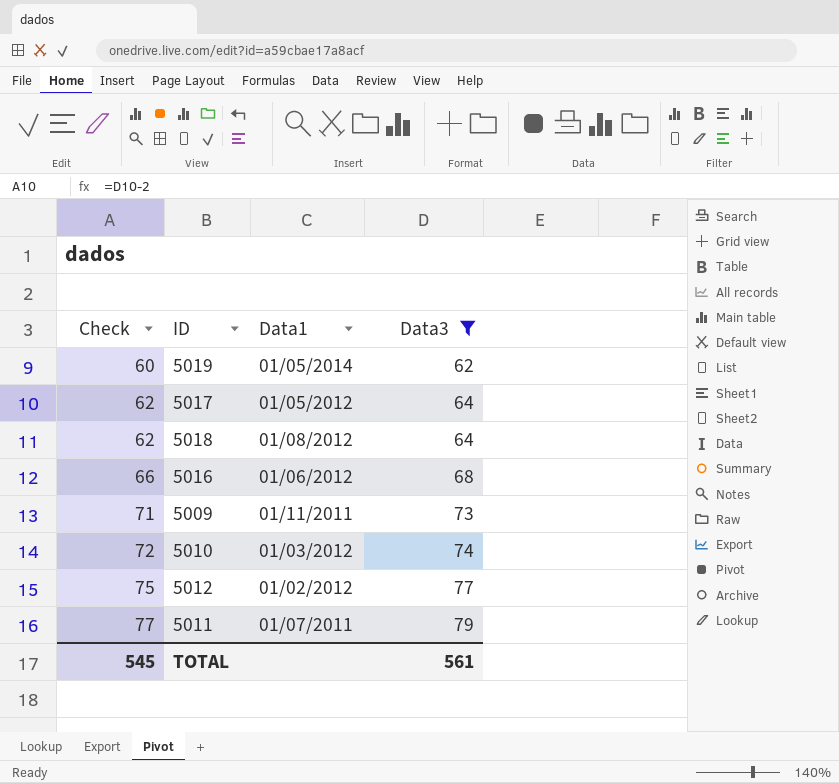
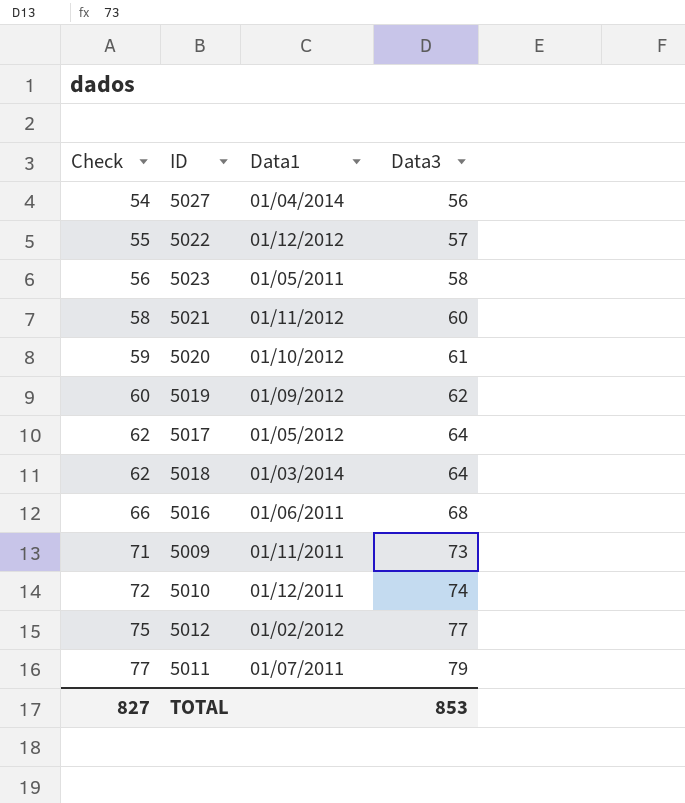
filter: Data3 >= 62 -> none
5019 | Data1: 01/05/2014 -> 01/09/2012
5018 | Data1: 01/08/2012 -> 01/03/2014
5016 | Data1: 01/06/2012 -> 01/06/2011
5010 | Data1: 01/03/2012 -> 01/12/2011
TOTAL | Check: 545 -> 827
TOTAL | Data3: 561 -> 853

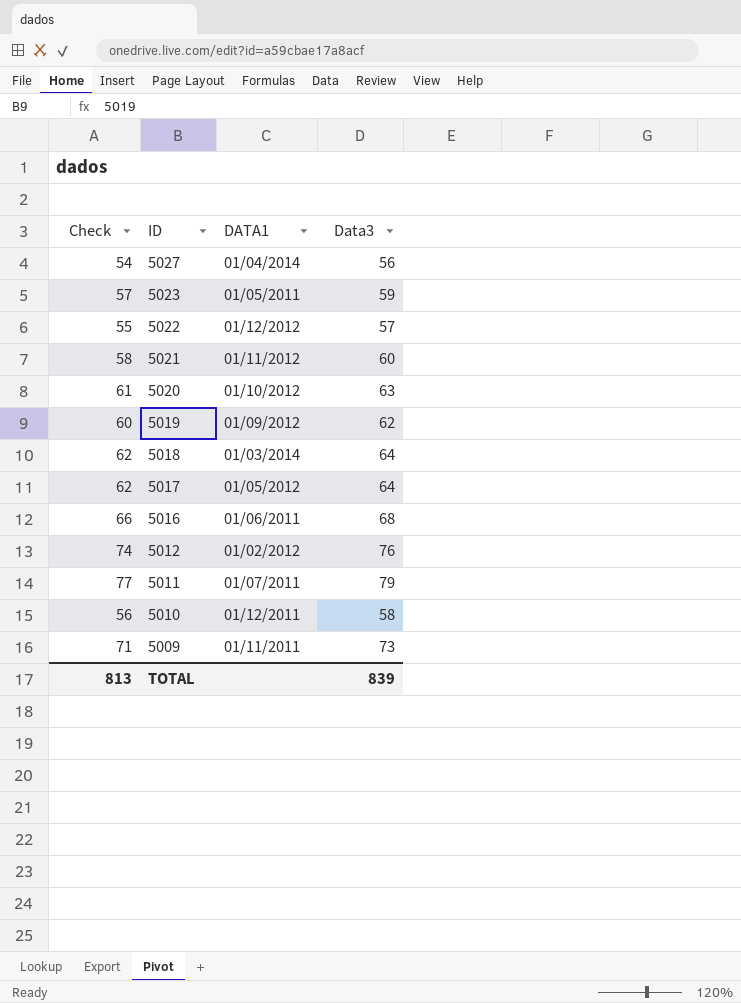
row order: Check ascending -> ID descending
column name: Data1 -> DATA1
5023 | Check: 56 -> 57
5023 | Data3: 58 -> 59
5020 | Check: 59 -> 61
5020 | Data3: 61 -> 63
5012 | Check: 75 -> 74
5012 | Data3: 77 -> 76
5010 | Check: 72 -> 56
5010 | Data3: 74 -> 58
TOTAL | Check: 827 -> 813
TOTAL | Data3: 853 -> 839

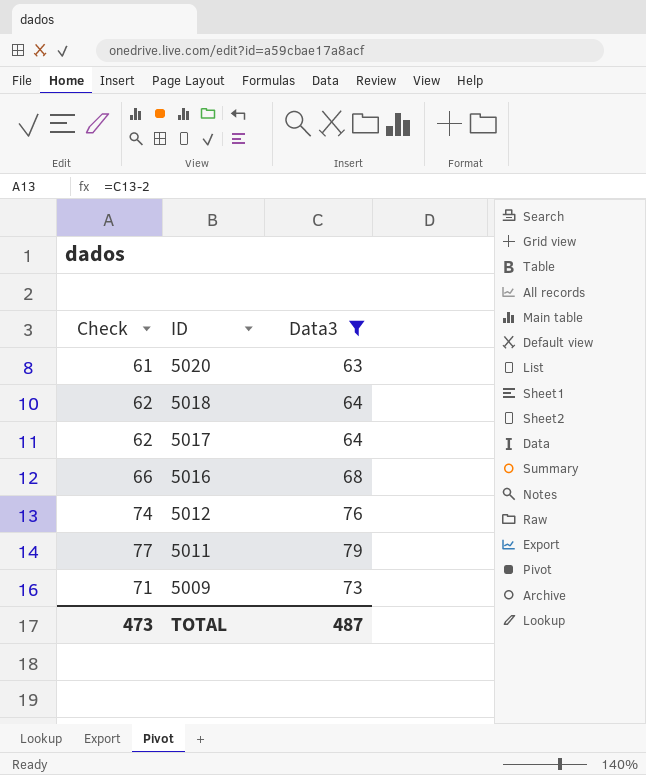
filter: none -> Data3 >= 63
column DATA1 | position: 3 -> none
TOTAL | Check: 813 -> 473
TOTAL | Data3: 839 -> 487

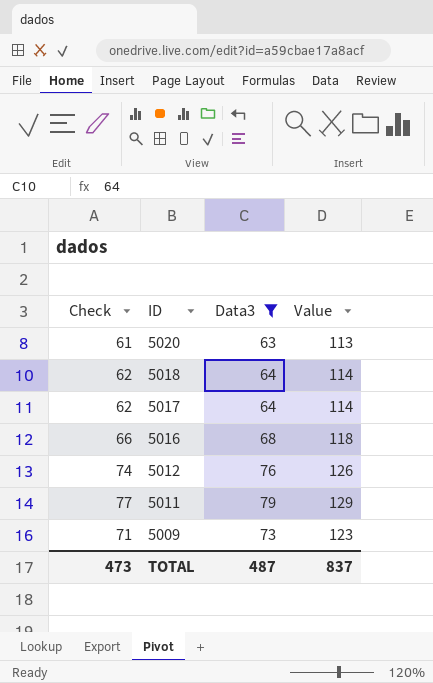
column Value | formula: none -> [Data3] + 50

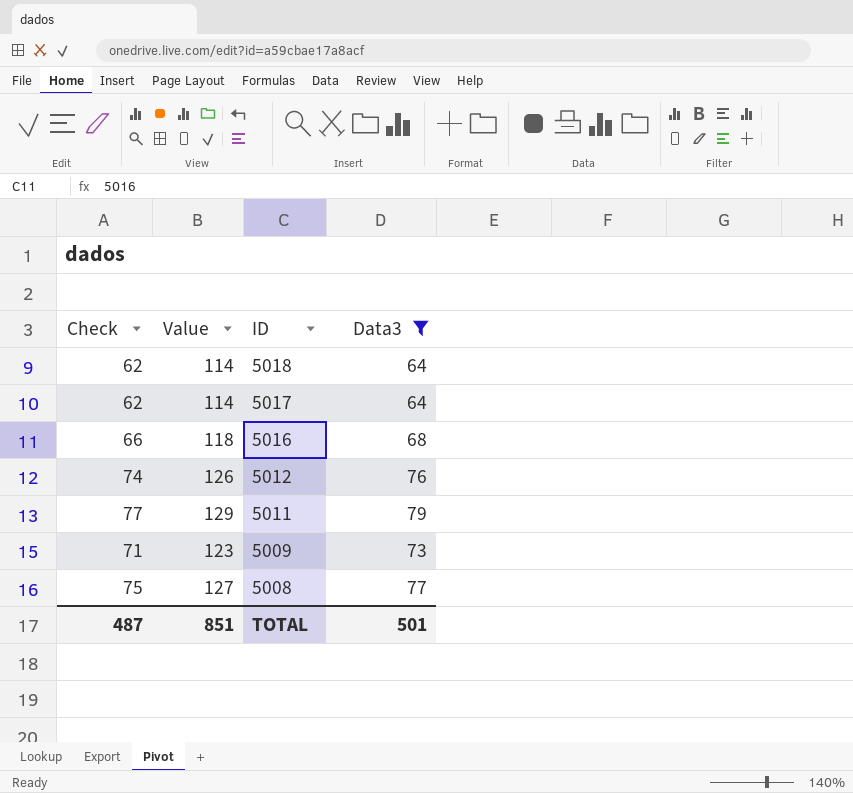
column Value | position: 4 -> 2
row 5020: 61 | 63 | 113 -> none
row 5008: none -> 75 | 127 | 77
TOTAL | Check: 473 -> 487
TOTAL | Value: 837 -> 851
TOTAL | Data3: 487 -> 501

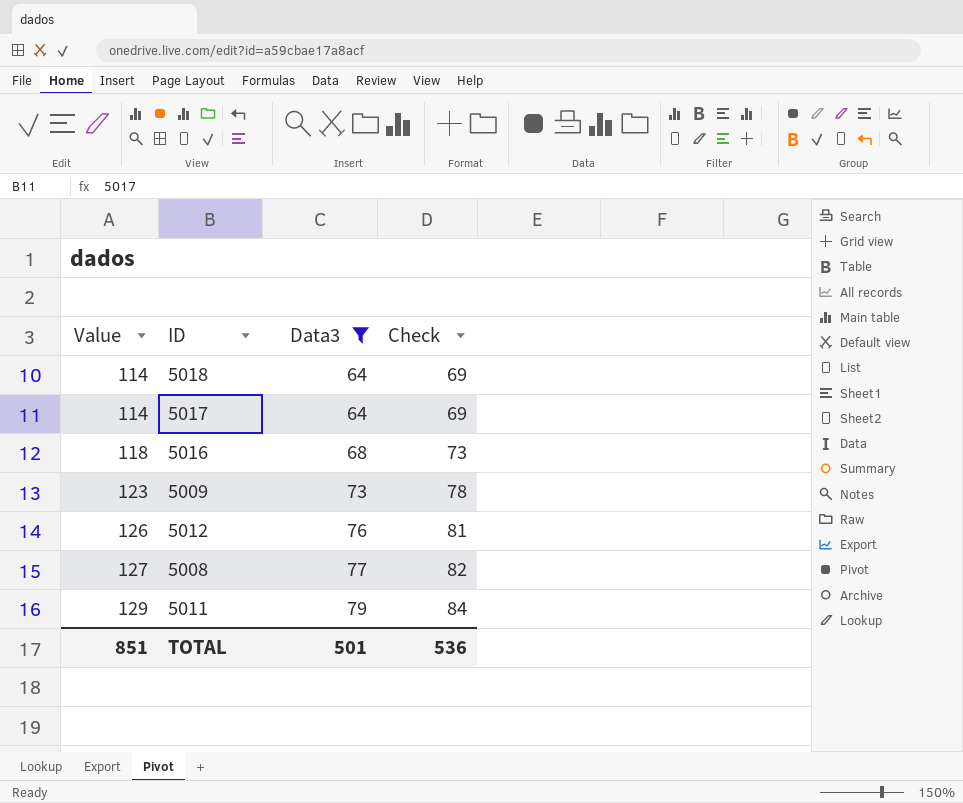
row order: ID descending -> Value ascending
column Check | formula: [Data3] - 2 -> [Data3] + 5
column Check | position: 1 -> 4
TOTAL | Check: 487 -> 536

